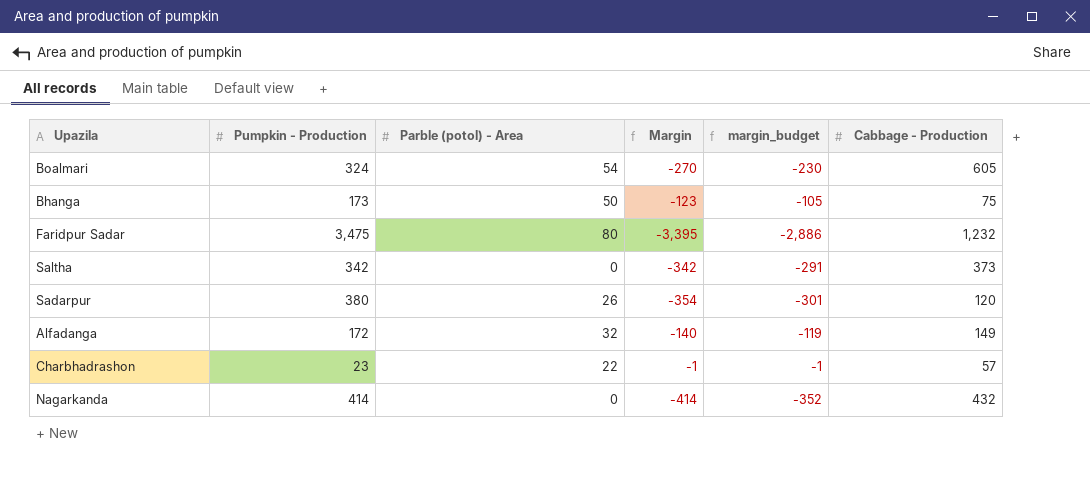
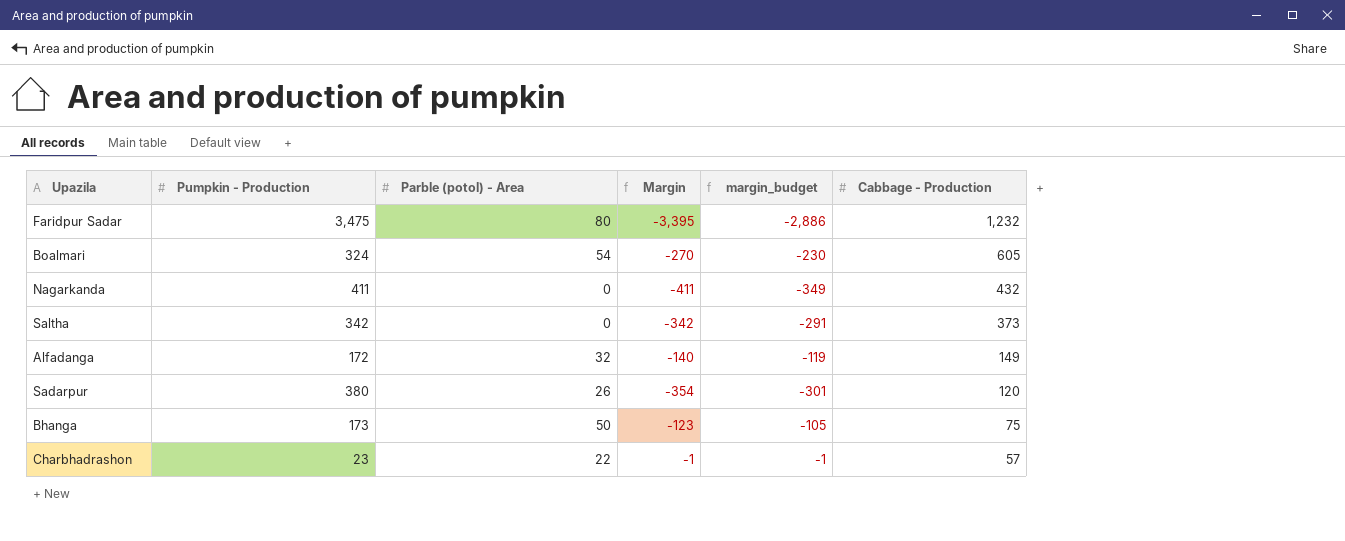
row order: none -> Cabbage - Production descending
Nagarkanda | Pumpkin - Production: 414 -> 411
Nagarkanda | Margin: -414 -> -411
Nagarkanda | margin_budget: -352 -> -349

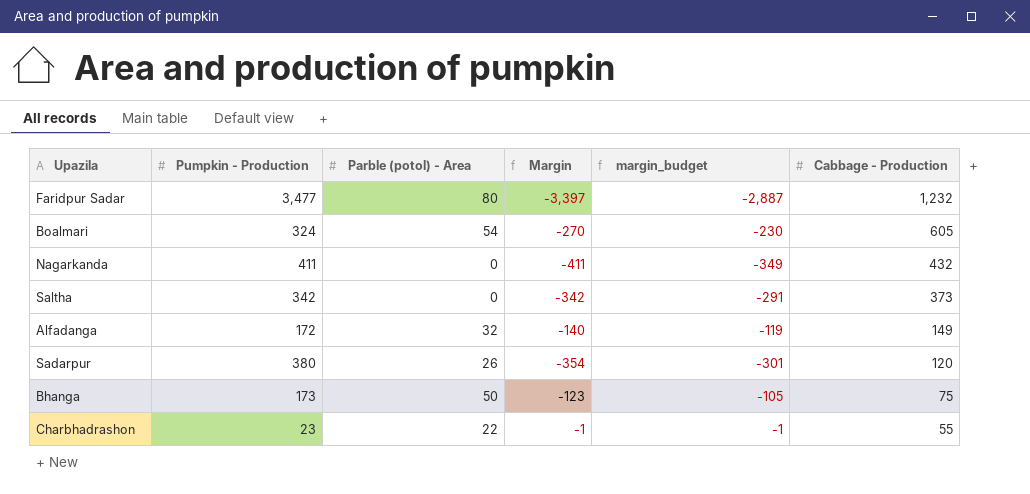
Faridpur Sadar | Pumpkin - Production: 3,475 -> 3,477
Faridpur Sadar | Margin: -3,395 -> -3,397
Faridpur Sadar | margin_budget: -2,886 -> -2,887
Charbhadrashon | Cabbage - Production: 57 -> 55

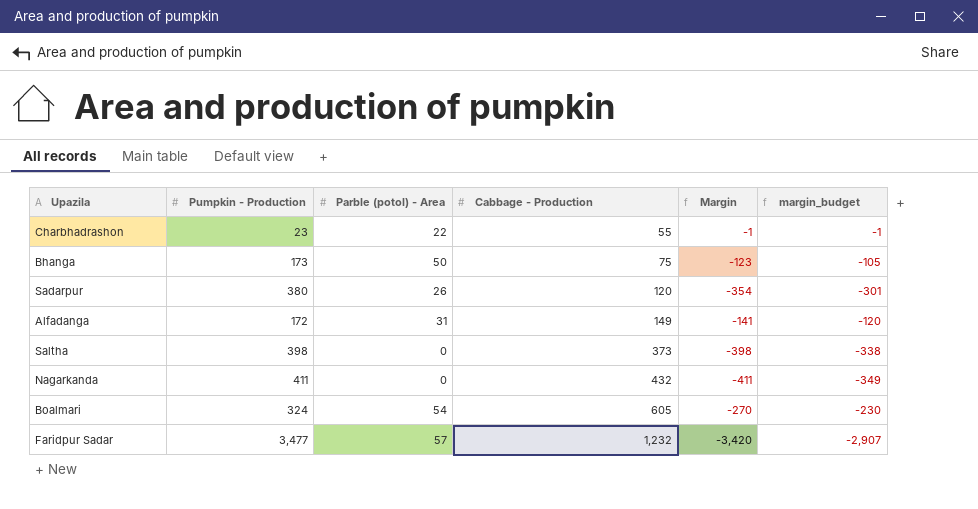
row order: Cabbage - Production descending -> Cabbage - Production ascending
column Cabbage - Production | position: 6 -> 4
Alfadanga | Parble (potol) - Area: 32 -> 31
Alfadanga | Margin: -140 -> -141
Alfadanga | margin_budget: -119 -> -120
Saltha | Pumpkin - Production: 342 -> 398
Saltha | Margin: -342 -> -398
Saltha | margin_budget: -291 -> -338
Faridpur Sadar | Parble (potol) - Area: 80 -> 57
Faridpur Sadar | Margin: -3,397 -> -3,420
Faridpur Sadar | margin_budget: -2,887 -> -2,907

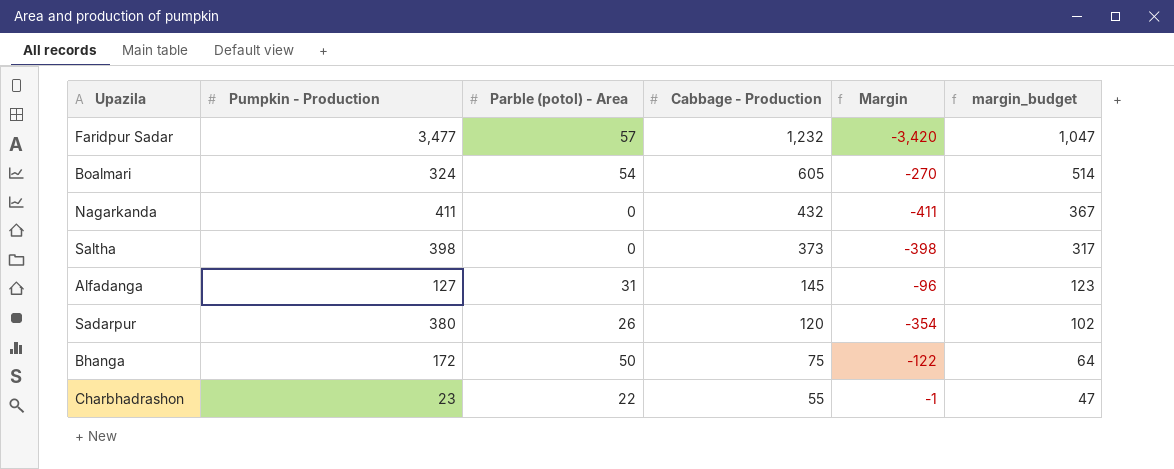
row order: Cabbage - Production ascending -> Cabbage - Production descending
column margin_budget | formula: [Margin] * 0.85 -> [Cabbage - Production] * 0.85
Alfadanga | Pumpkin - Production: 172 -> 127
Alfadanga | Cabbage - Production: 149 -> 145
Alfadanga | Margin: -141 -> -96
Bhanga | Pumpkin - Production: 173 -> 172
Bhanga | Margin: -123 -> -122

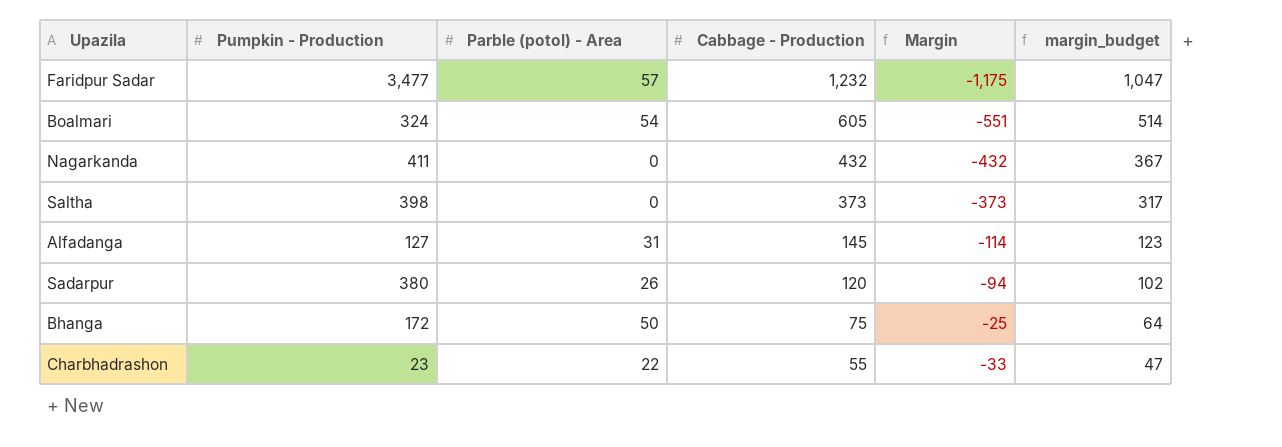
column Margin | formula: [Parble (potol) - Area] - [Pumpkin - Production] -> [Parble (potol) - Area] - [Cabbage - Production]

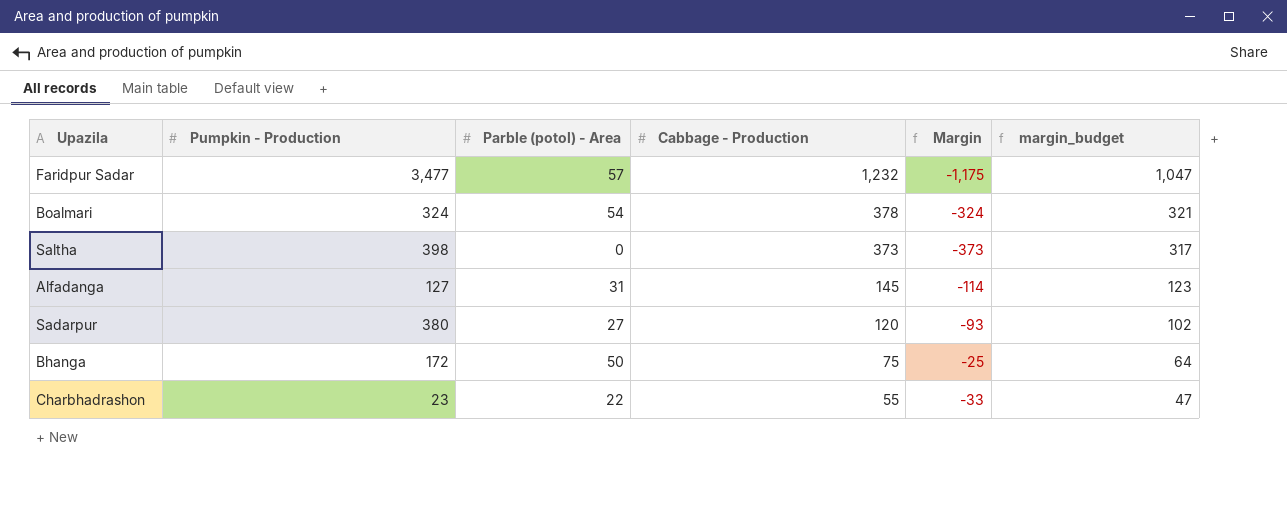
row Nagarkanda: 411 | 0 | 432 | -432 | 367 -> none
Boalmari | Cabbage - Production: 605 -> 378
Boalmari | Margin: -551 -> -324
Boalmari | margin_budget: 514 -> 321
Sadarpur | Parble (potol) - Area: 26 -> 27
Sadarpur | Margin: -94 -> -93

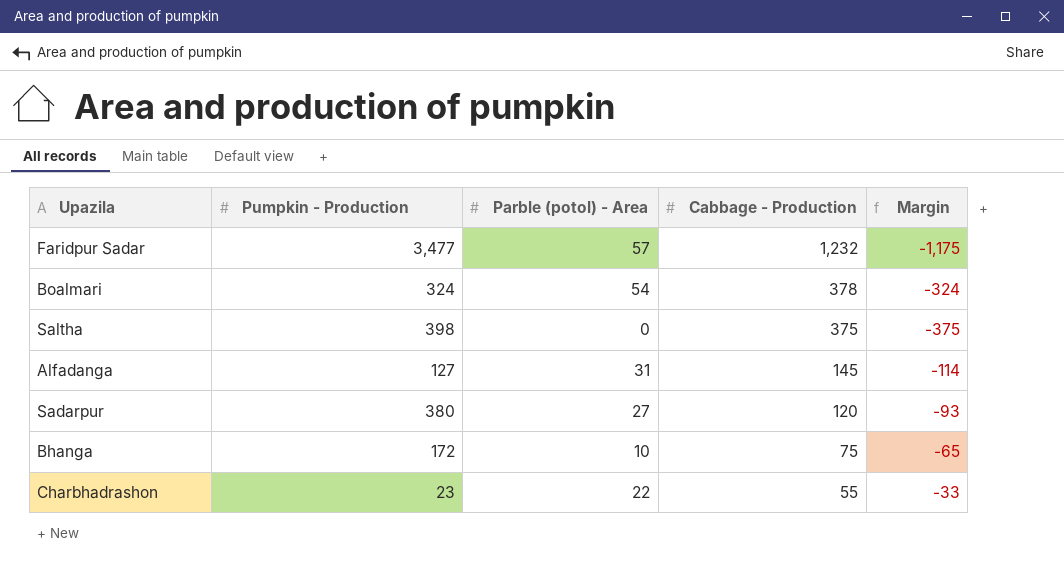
column margin_budget | formula: [Cabbage - Production] * 0.85 -> none
Saltha | Cabbage - Production: 373 -> 375
Saltha | Margin: -373 -> -375
Bhanga | Parble (potol) - Area: 50 -> 10
Bhanga | Margin: -25 -> -65

